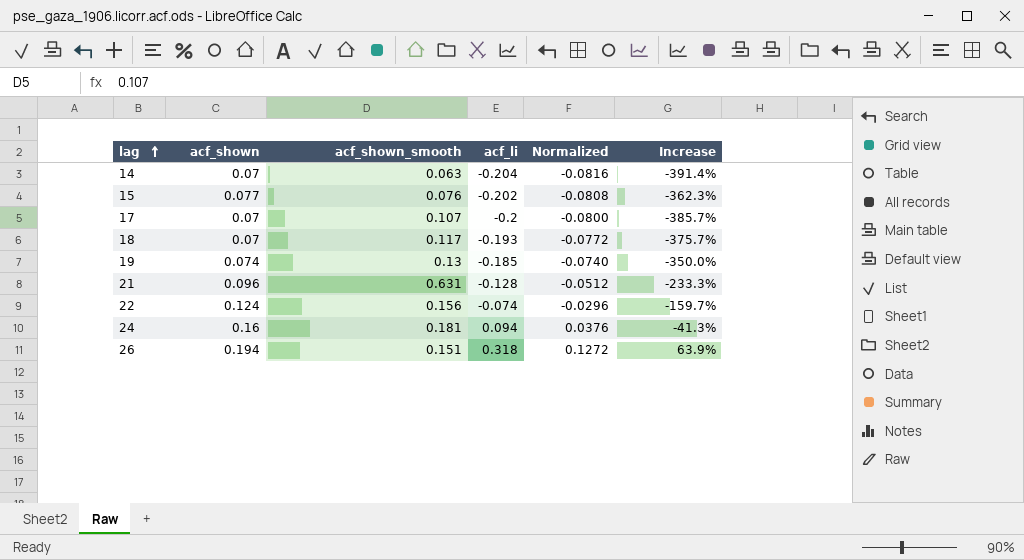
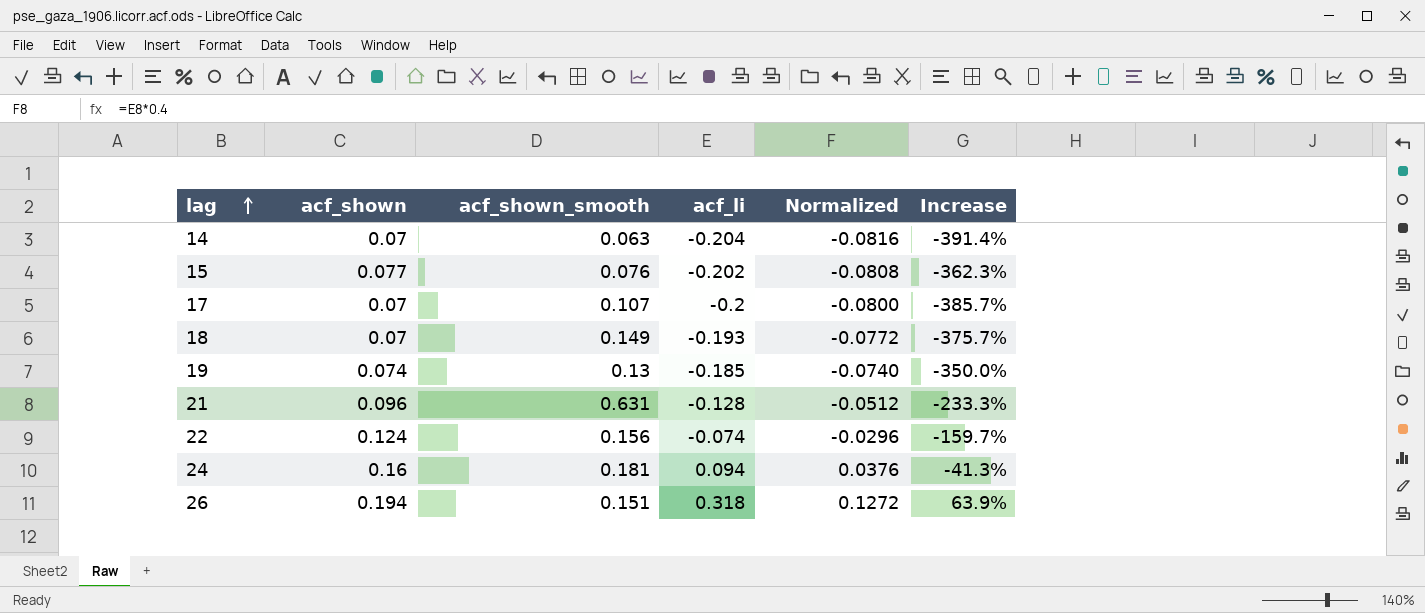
18 | acf_shown_smooth: 0.117 -> 0.149

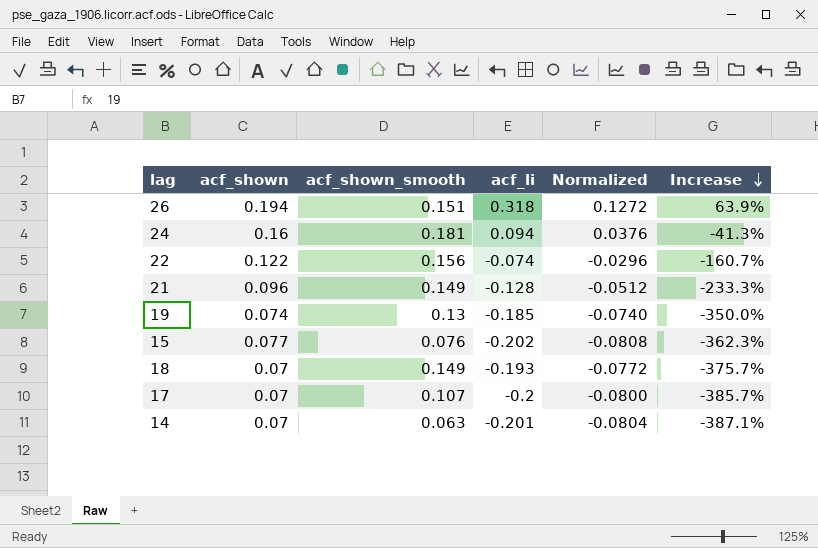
row order: lag ascending -> Increase descending
22 | acf_shown: 0.124 -> 0.122
22 | Increase: -159.7% -> -160.7%
21 | acf_shown_smooth: 0.631 -> 0.149
14 | acf_li: -0.204 -> -0.201
14 | Normalized: -0.0816 -> -0.0804
14 | Increase: -391.4% -> -387.1%

